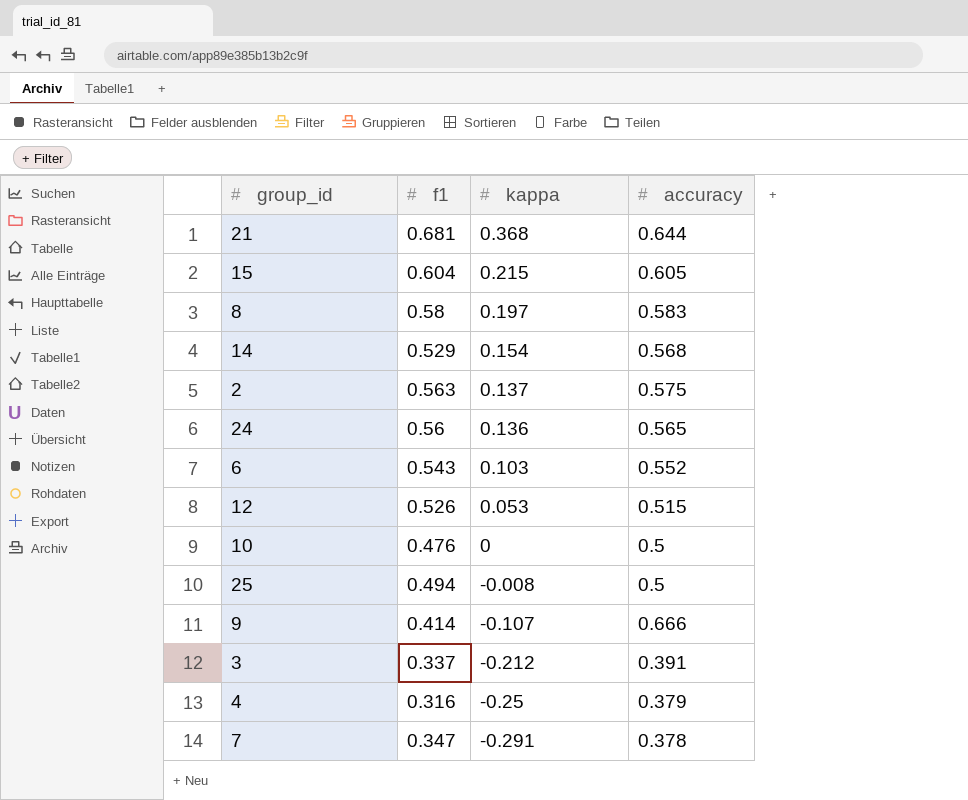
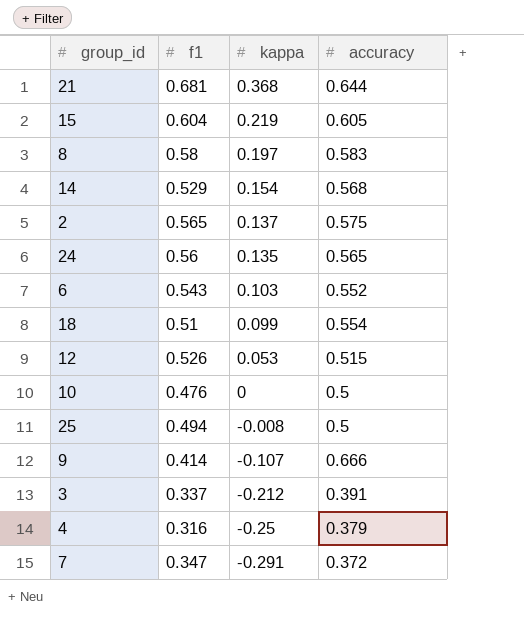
15 | kappa: 0.215 -> 0.219
2 | f1: 0.563 -> 0.565
24 | kappa: 0.136 -> 0.135
row 18: none -> 0.51 | 0.099 | 0.554
7 | accuracy: 0.378 -> 0.372

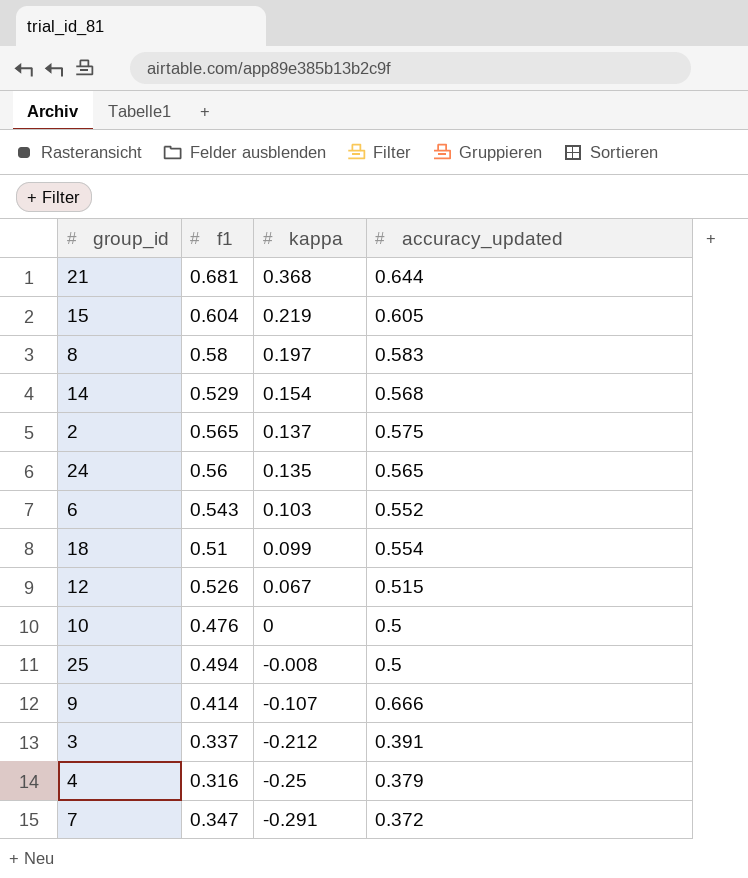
column name: accuracy -> accuracy_updated
12 | kappa: 0.053 -> 0.067

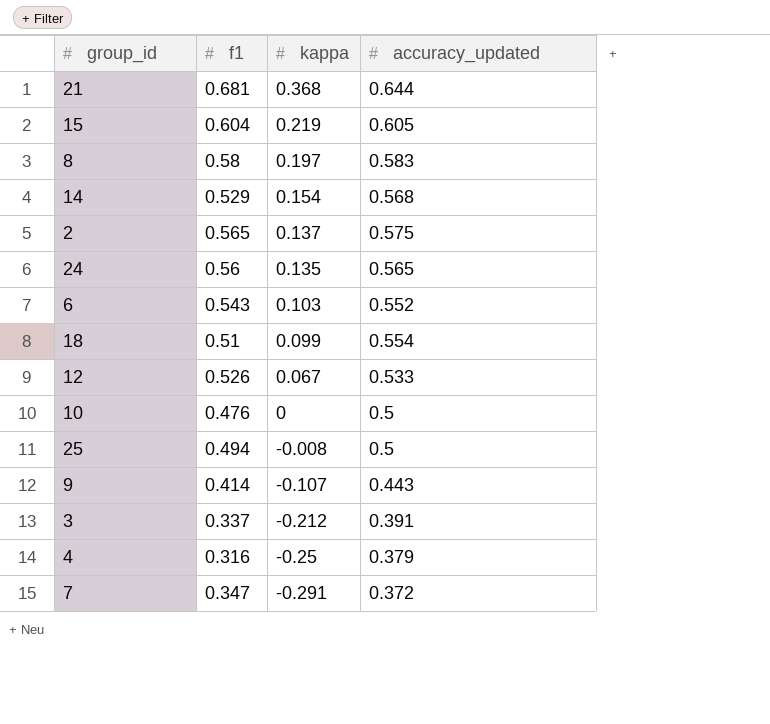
12 | accuracy_updated: 0.515 -> 0.533
9 | accuracy_updated: 0.666 -> 0.443

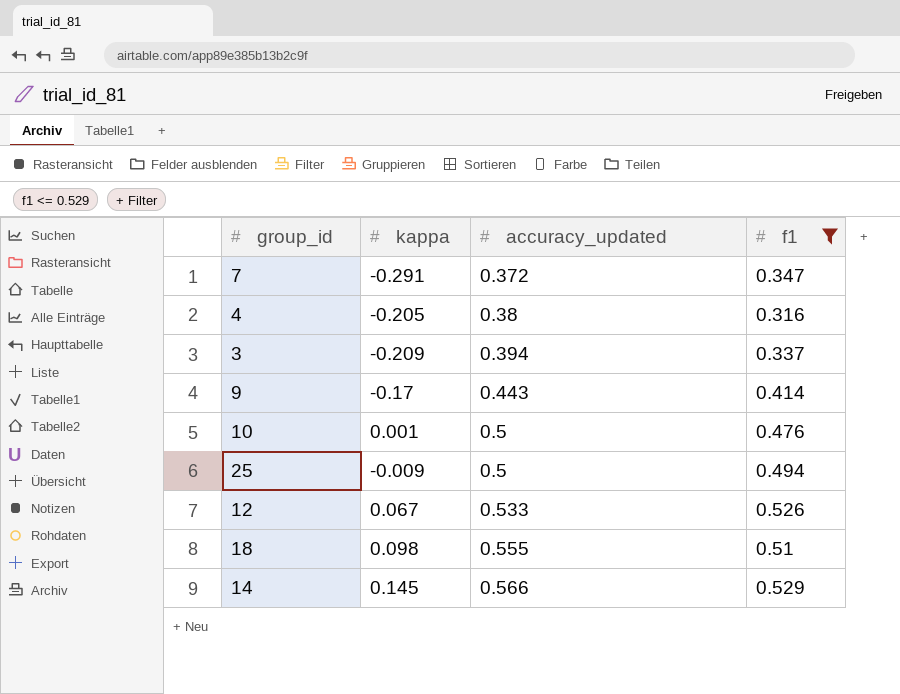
filter: none -> f1 <= 0.529
row order: kappa descending -> accuracy_updated ascending
column f1 | position: 2 -> 4
4 | kappa: -0.25 -> -0.205
4 | accuracy_updated: 0.379 -> 0.38
3 | kappa: -0.212 -> -0.209
3 | accuracy_updated: 0.391 -> 0.394
9 | kappa: -0.107 -> -0.17
10 | kappa: 0 -> 0.001
25 | kappa: -0.008 -> -0.009
18 | kappa: 0.099 -> 0.098
18 | accuracy_updated: 0.554 -> 0.555
14 | kappa: 0.154 -> 0.145
14 | accuracy_updated: 0.568 -> 0.566

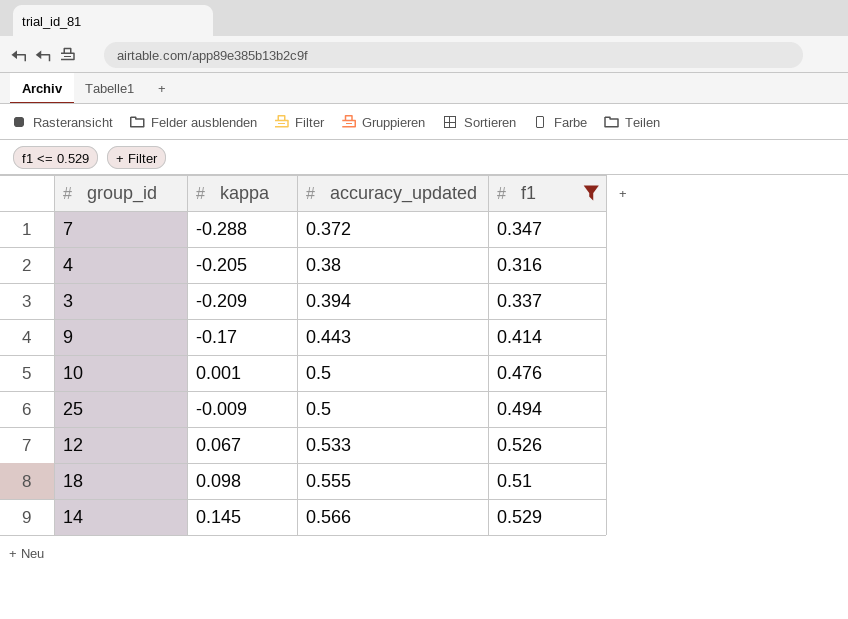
7 | kappa: -0.291 -> -0.288

